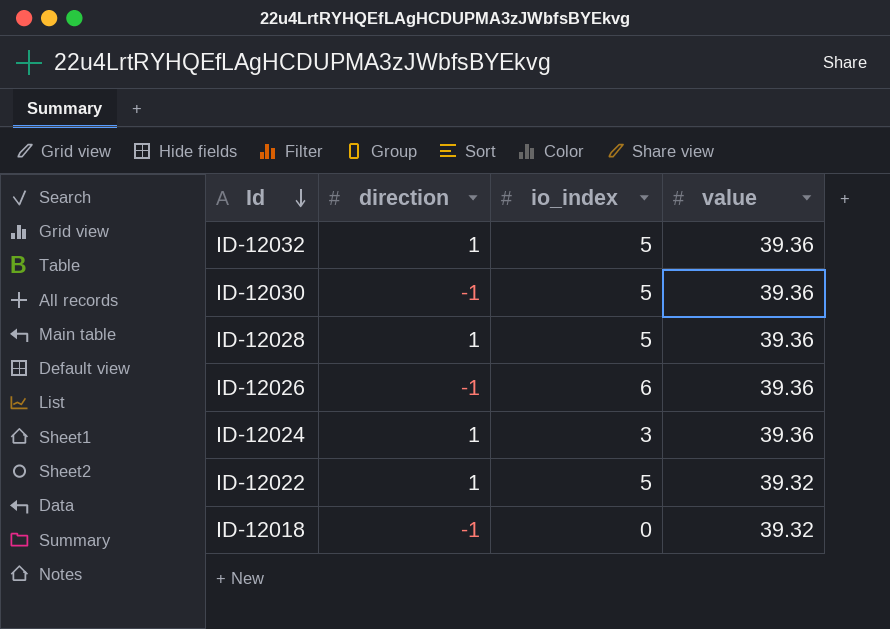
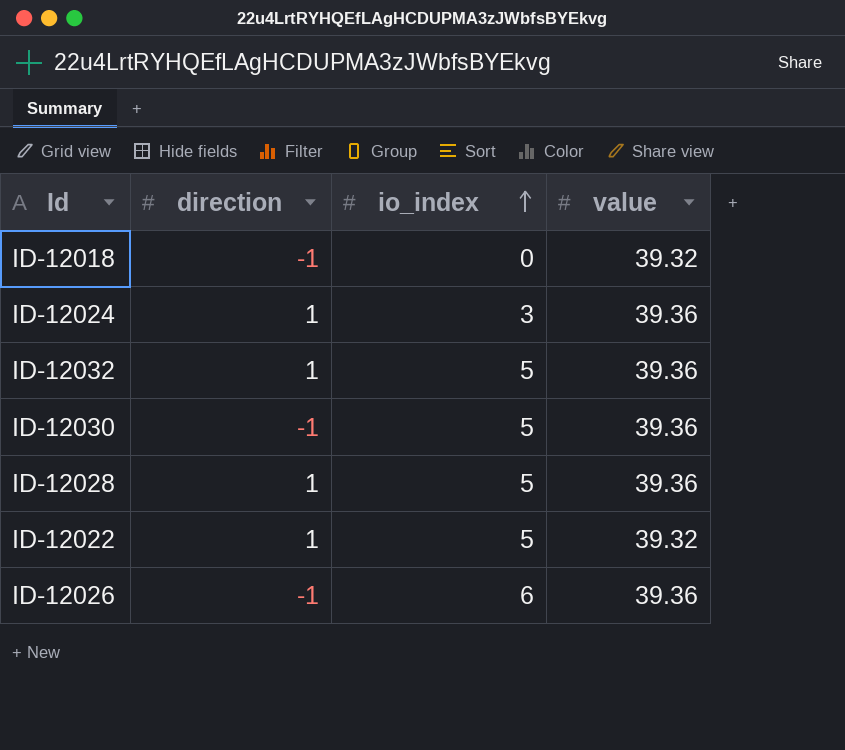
row order: Id descending -> io_index ascending

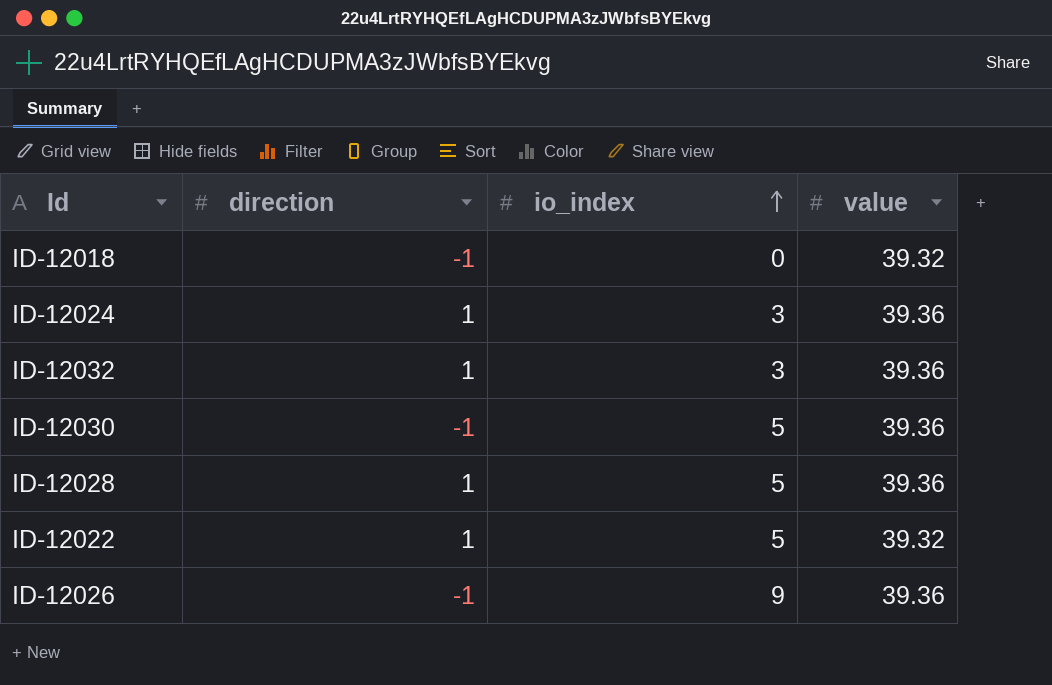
ID-12032 | io_index: 5 -> 3
ID-12026 | io_index: 6 -> 9

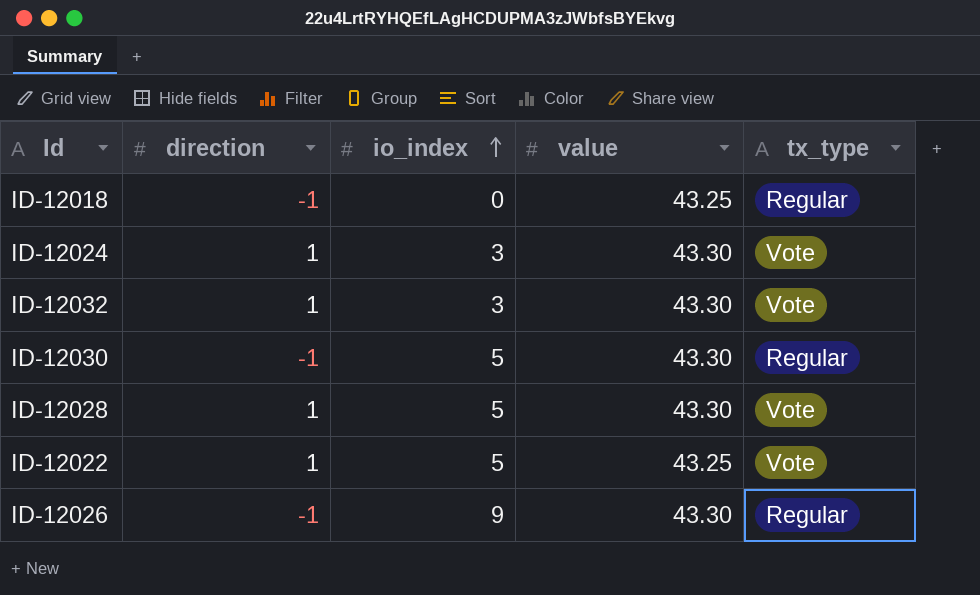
column tx_type | position: none -> 5
ID-12018 | value: 39.32 -> 43.25
ID-12024 | value: 39.36 -> 43.30
ID-12032 | value: 39.36 -> 43.30
ID-12030 | value: 39.36 -> 43.30
ID-12028 | value: 39.36 -> 43.30
ID-12022 | value: 39.32 -> 43.25
ID-12026 | value: 39.36 -> 43.30

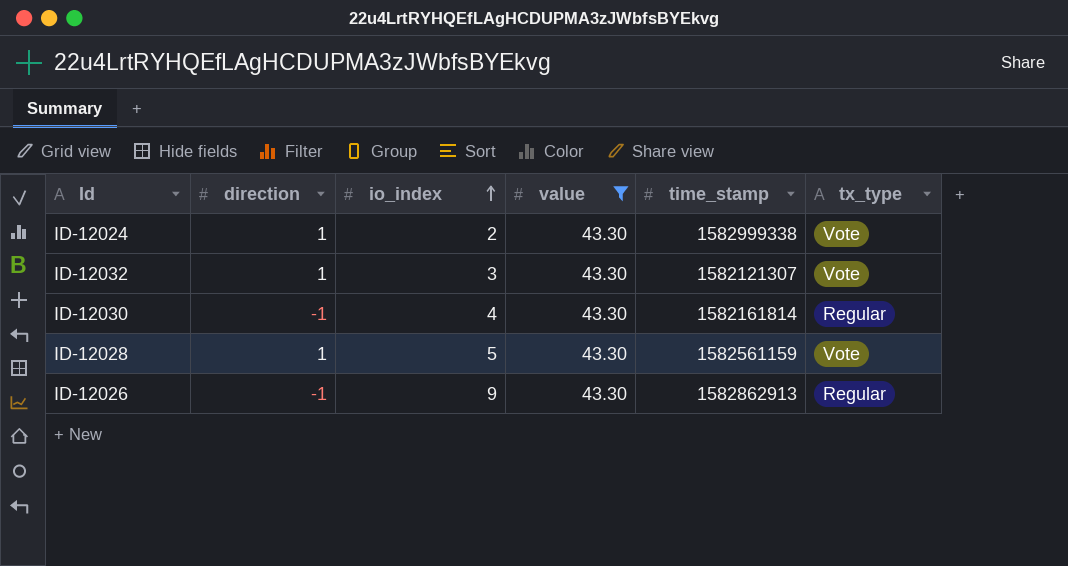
filter: none -> value = 43.30
column time_stamp | position: none -> 5
ID-12024 | io_index: 3 -> 2
ID-12030 | io_index: 5 -> 4

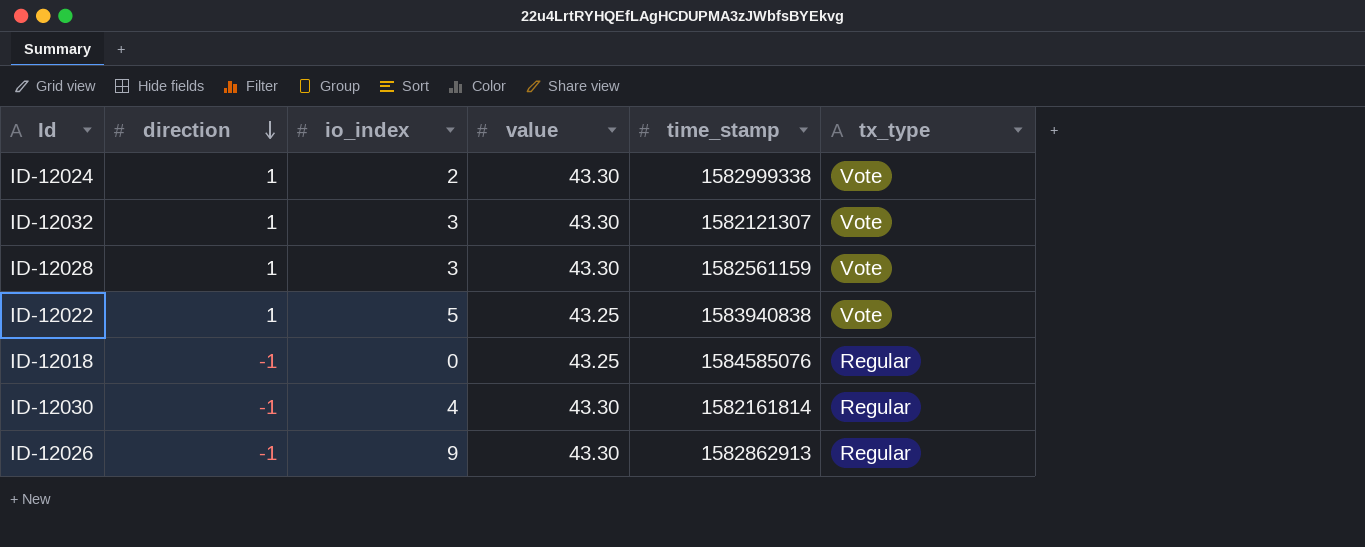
filter: value = 43.30 -> none
row order: io_index ascending -> direction descending
ID-12028 | io_index: 5 -> 3

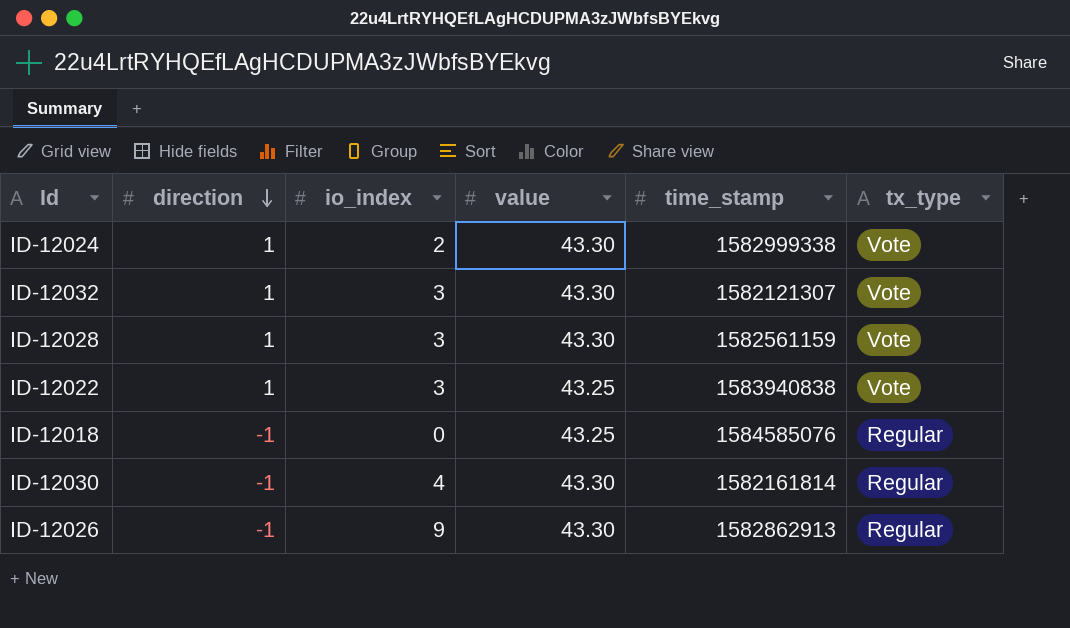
ID-12022 | io_index: 5 -> 3

